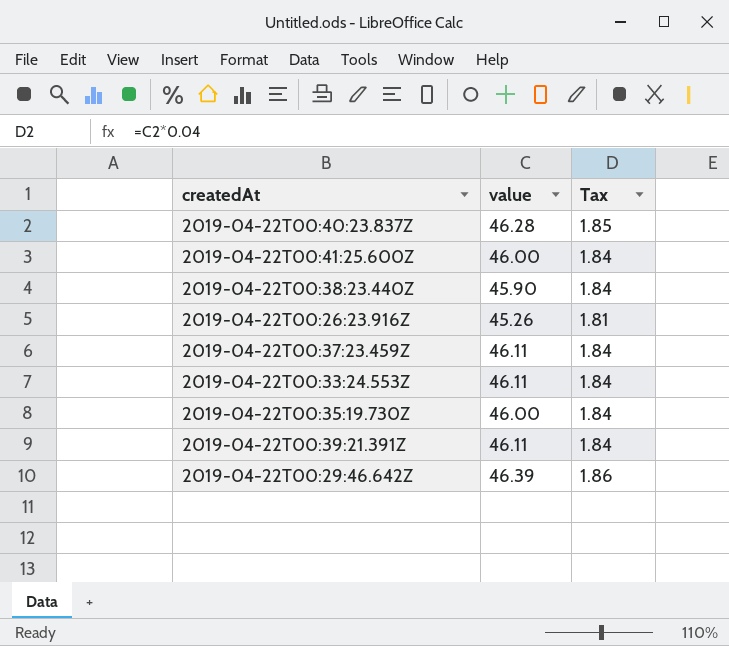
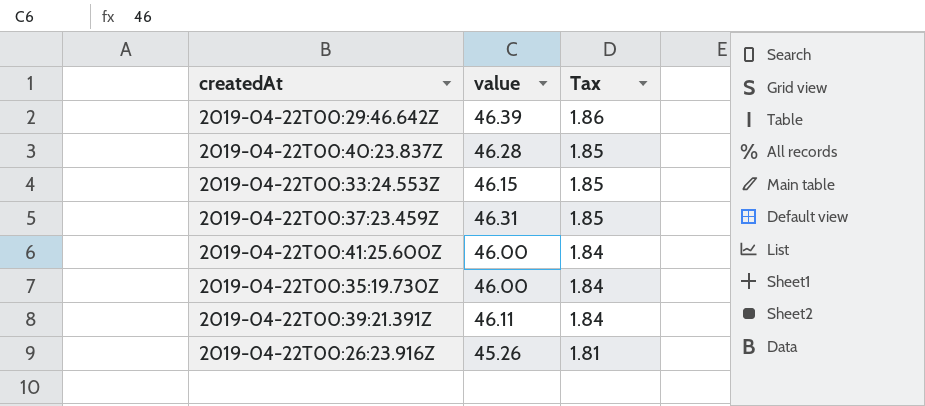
row order: none -> Tax descending
row 2019-04-22T00:38:23.440Z: 45.90 | 1.84 -> none
2019-04-22T00:33:24.553Z | value: 46.11 -> 46.15
2019-04-22T00:33:24.553Z | Tax: 1.84 -> 1.85
2019-04-22T00:37:23.459Z | value: 46.11 -> 46.31
2019-04-22T00:37:23.459Z | Tax: 1.84 -> 1.85

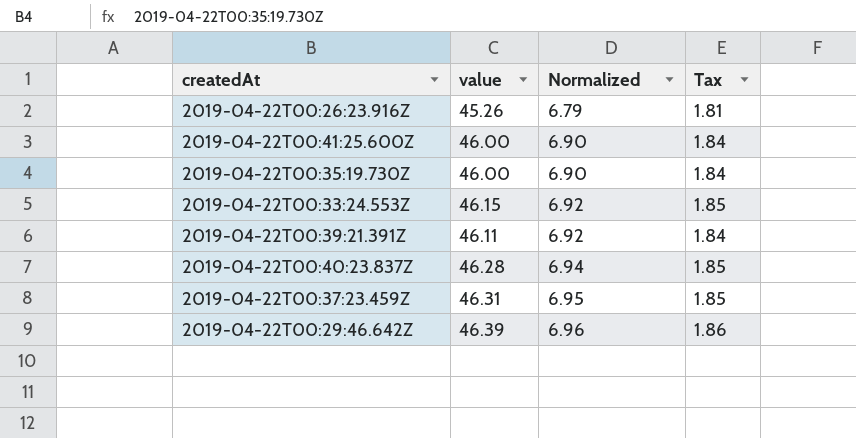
row order: Tax descending -> Normalized ascending
column Normalized | formula: none -> [value] * 0.15

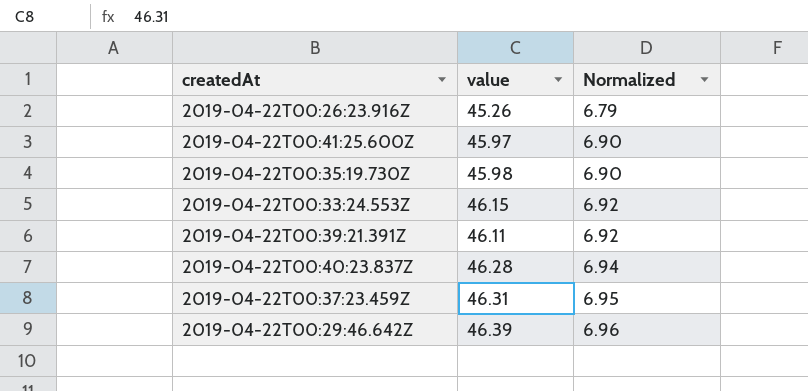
column Tax | formula: [value] * 0.04 -> none
2019-04-22T00:41:25.600Z | value: 46.00 -> 45.97
2019-04-22T00:35:19.730Z | value: 46.00 -> 45.98

